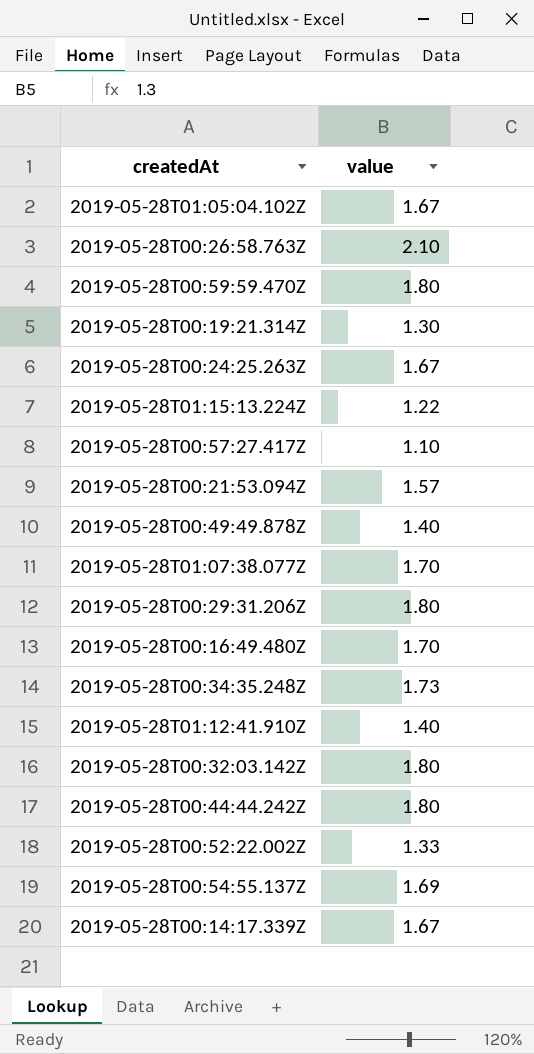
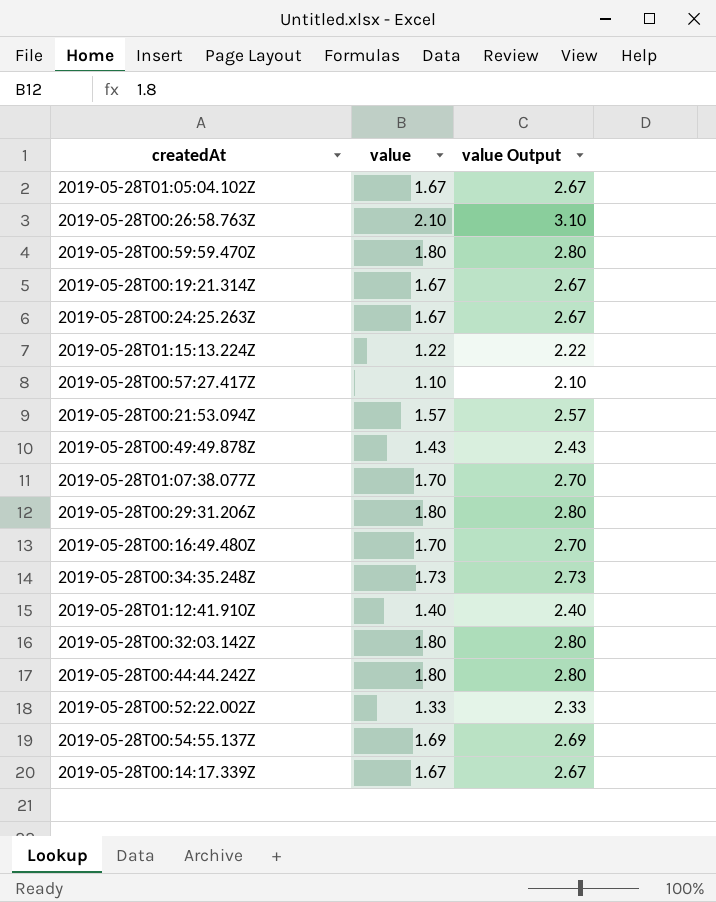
column value Output | formula: none -> [value] + 1
2019-05-28T00:19:21.314Z | value: 1.30 -> 1.67
2019-05-28T00:49:49.878Z | value: 1.40 -> 1.43

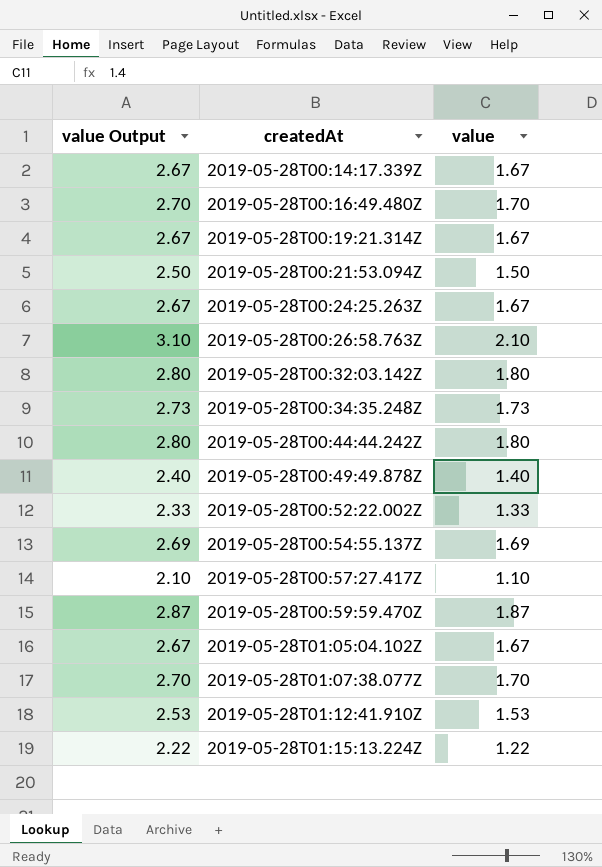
row order: none -> createdAt ascending
column value Output | position: 3 -> 1
row 2019-05-28T00:29:31.206Z: 1.80 | 2.80 -> none
2019-05-28T00:21:53.094Z | value Output: 2.57 -> 2.50
2019-05-28T00:21:53.094Z | value: 1.57 -> 1.50
2019-05-28T00:49:49.878Z | value Output: 2.43 -> 2.40
2019-05-28T00:49:49.878Z | value: 1.43 -> 1.40
2019-05-28T00:59:59.470Z | value Output: 2.80 -> 2.87
2019-05-28T00:59:59.470Z | value: 1.80 -> 1.87
2019-05-28T01:12:41.910Z | value Output: 2.40 -> 2.53
2019-05-28T01:12:41.910Z | value: 1.40 -> 1.53

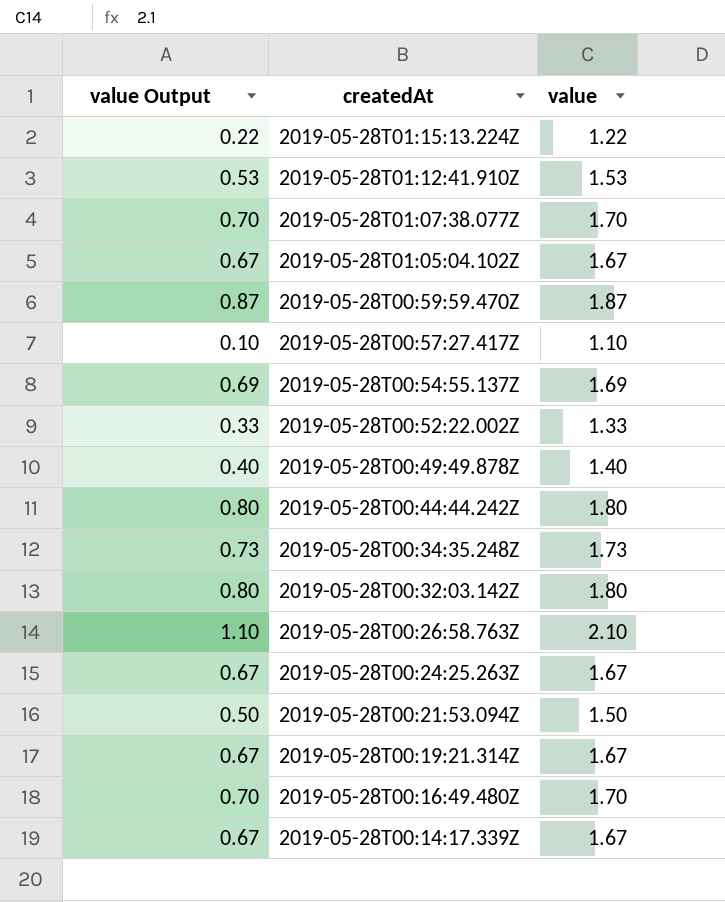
row order: createdAt ascending -> createdAt descending
column value Output | formula: [value] + 1 -> [value] - 1

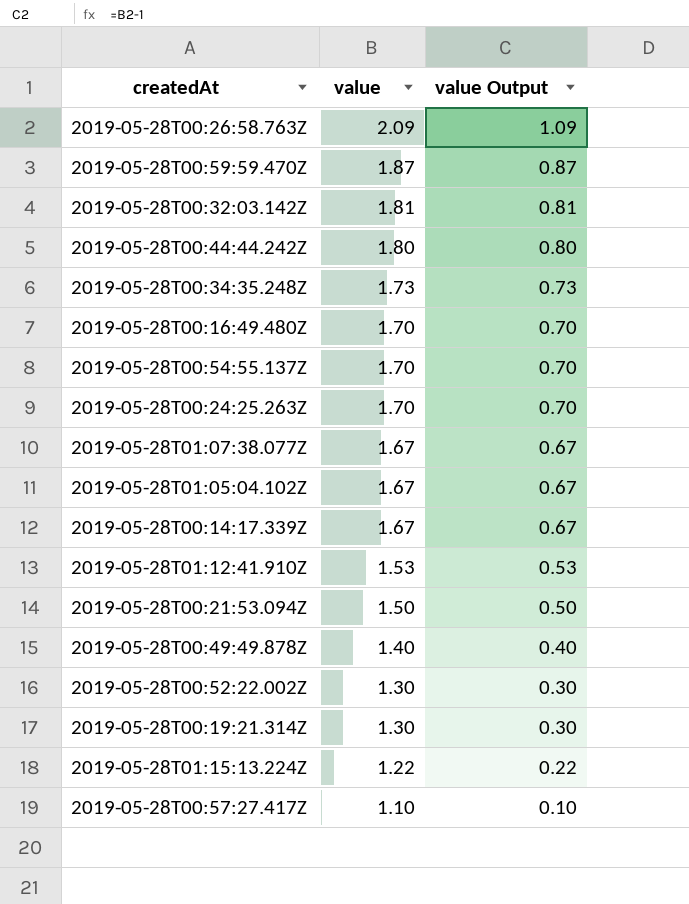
row order: createdAt descending -> value descending
column value Output | position: 1 -> 3
2019-05-28T00:26:58.763Z | value: 2.10 -> 2.09
2019-05-28T00:26:58.763Z | value Output: 1.10 -> 1.09
2019-05-28T00:32:03.142Z | value: 1.80 -> 1.81
2019-05-28T00:32:03.142Z | value Output: 0.80 -> 0.81
2019-05-28T00:54:55.137Z | value: 1.69 -> 1.70
2019-05-28T00:54:55.137Z | value Output: 0.69 -> 0.70
2019-05-28T00:24:25.263Z | value: 1.67 -> 1.70
2019-05-28T00:24:25.263Z | value Output: 0.67 -> 0.70
2019-05-28T01:07:38.077Z | value: 1.70 -> 1.67
2019-05-28T01:07:38.077Z | value Output: 0.70 -> 0.67
2019-05-28T00:52:22.002Z | value: 1.33 -> 1.30
2019-05-28T00:52:22.002Z | value Output: 0.33 -> 0.30
2019-05-28T00:19:21.314Z | value: 1.67 -> 1.30
2019-05-28T00:19:21.314Z | value Output: 0.67 -> 0.30

